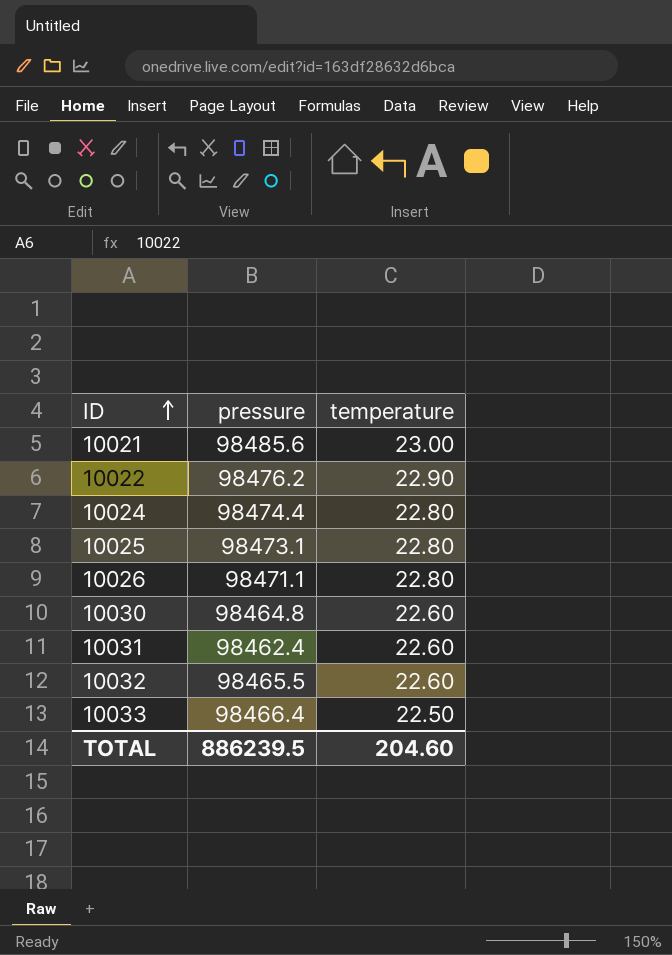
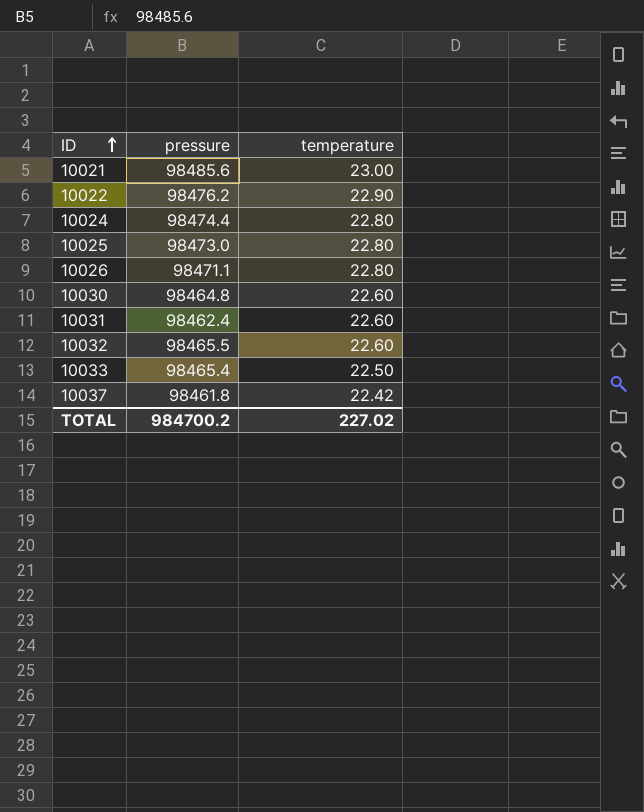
10025 | pressure: 98473.1 -> 98473.0
10033 | pressure: 98466.4 -> 98465.4
row 10037: none -> 98461.8 | 22.42
TOTAL | pressure: 886239.5 -> 984700.2
TOTAL | temperature: 204.60 -> 227.02

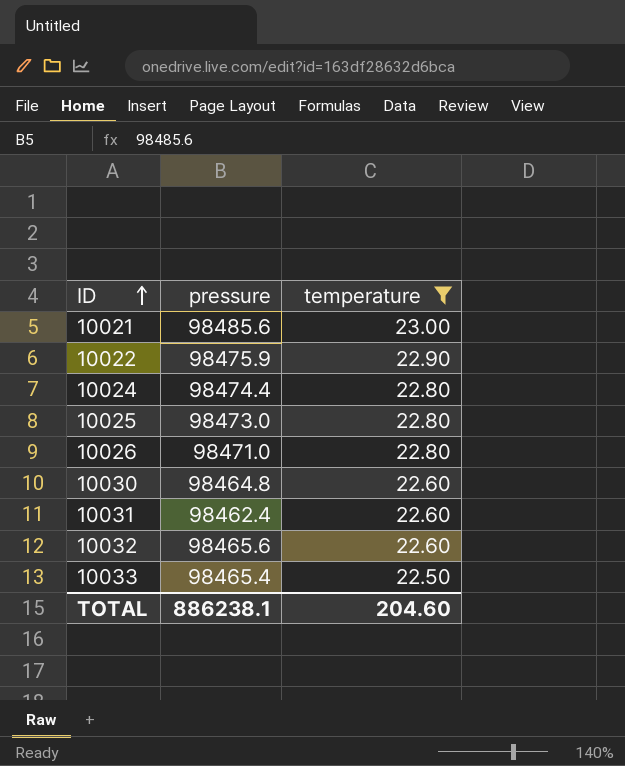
filter: none -> temperature != 22.42
10022 | pressure: 98476.2 -> 98475.9
10026 | pressure: 98471.1 -> 98471.0
10032 | pressure: 98465.5 -> 98465.6
TOTAL | pressure: 984700.2 -> 886238.1
TOTAL | temperature: 227.02 -> 204.60

